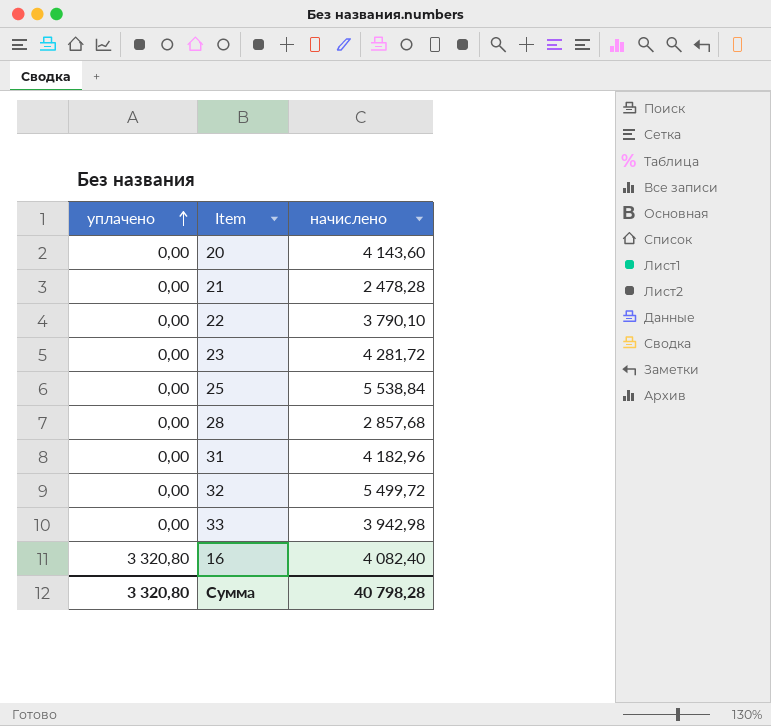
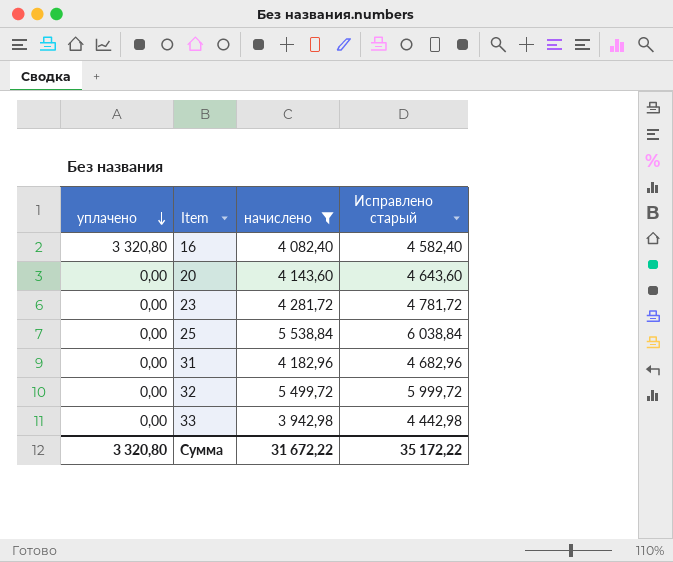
filter: none -> начислено >= 3 942,98
row order: уплачено ascending -> уплачено descending
column Исправлено старый | formula: none -> [начислено] + 500
Сумма | начислено: 40 798,28 -> 31 672,22

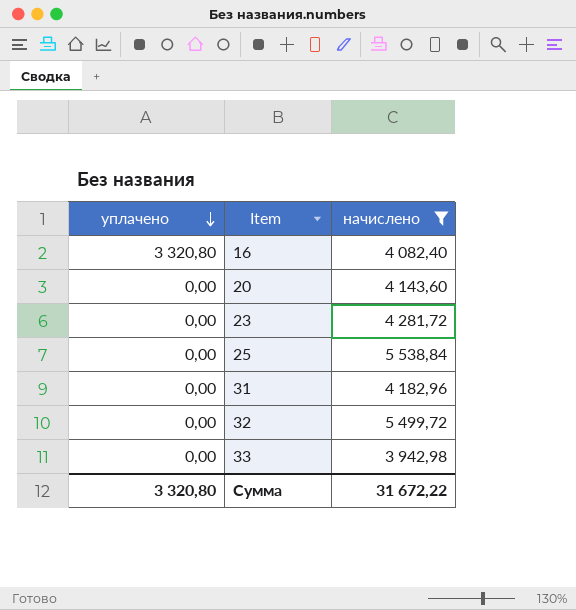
column Исправлено старый | formula: [начислено] + 500 -> none

